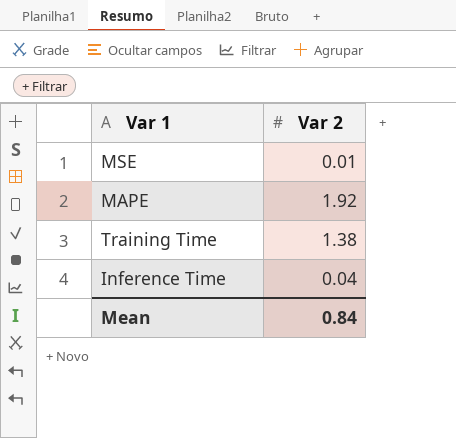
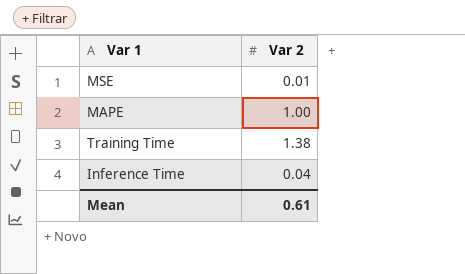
MAPE | Var 2: 1.92 -> 1.00
Mean | Var 2: 0.84 -> 0.61

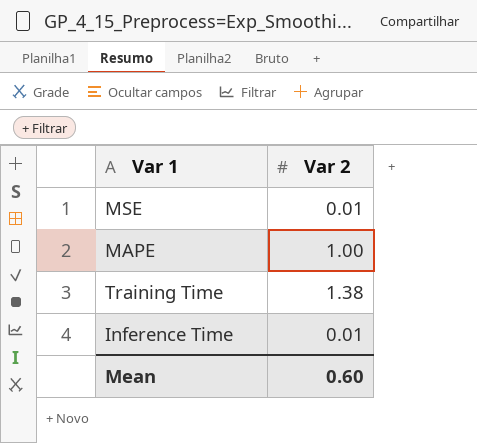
Inference Time | Var 2: 0.04 -> 0.01
Mean | Var 2: 0.61 -> 0.60

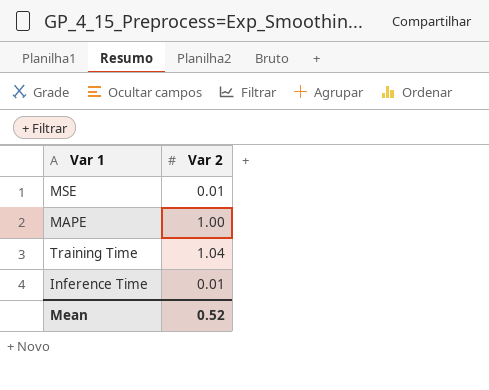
Training Time | Var 2: 1.38 -> 1.04
Mean | Var 2: 0.60 -> 0.52

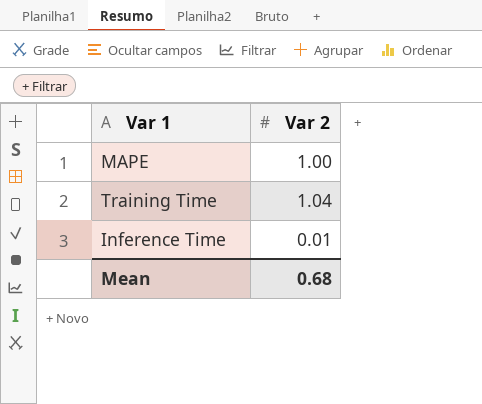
row MSE: 0.01 -> none
Mean | Var 2: 0.52 -> 0.68

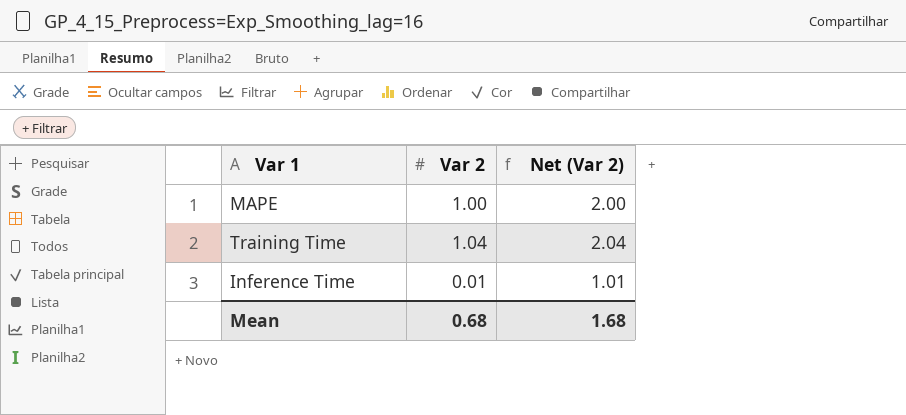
column Net (Var 2) | formula: none -> [Var 2] + 1

